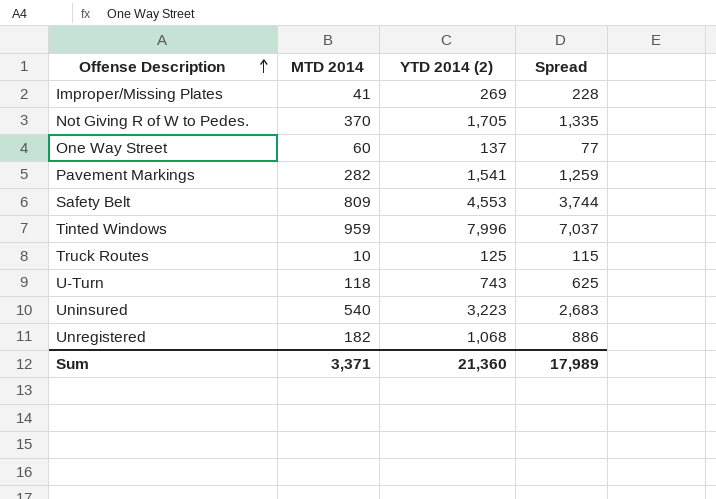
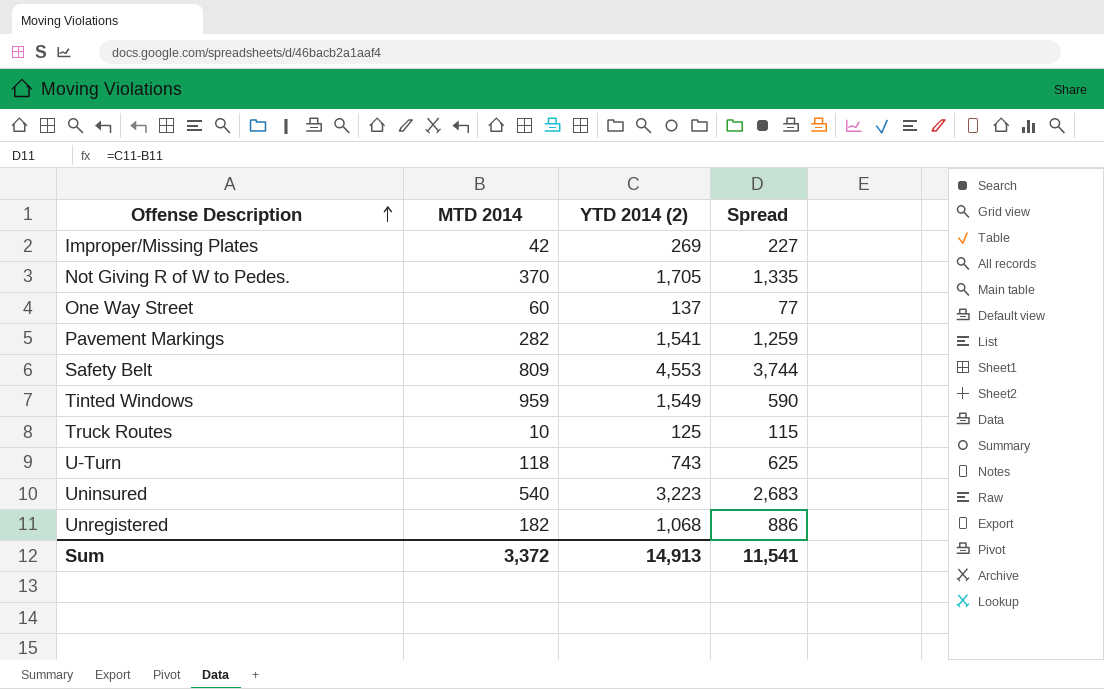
Improper/Missing Plates | MTD 2014: 41 -> 42
Improper/Missing Plates | Spread: 228 -> 227
Tinted Windows | YTD 2014 (2): 7,996 -> 1,549
Tinted Windows | Spread: 7,037 -> 590
Sum | MTD 2014: 3,371 -> 3,372
Sum | YTD 2014 (2): 21,360 -> 14,913
Sum | Spread: 17,989 -> 11,541

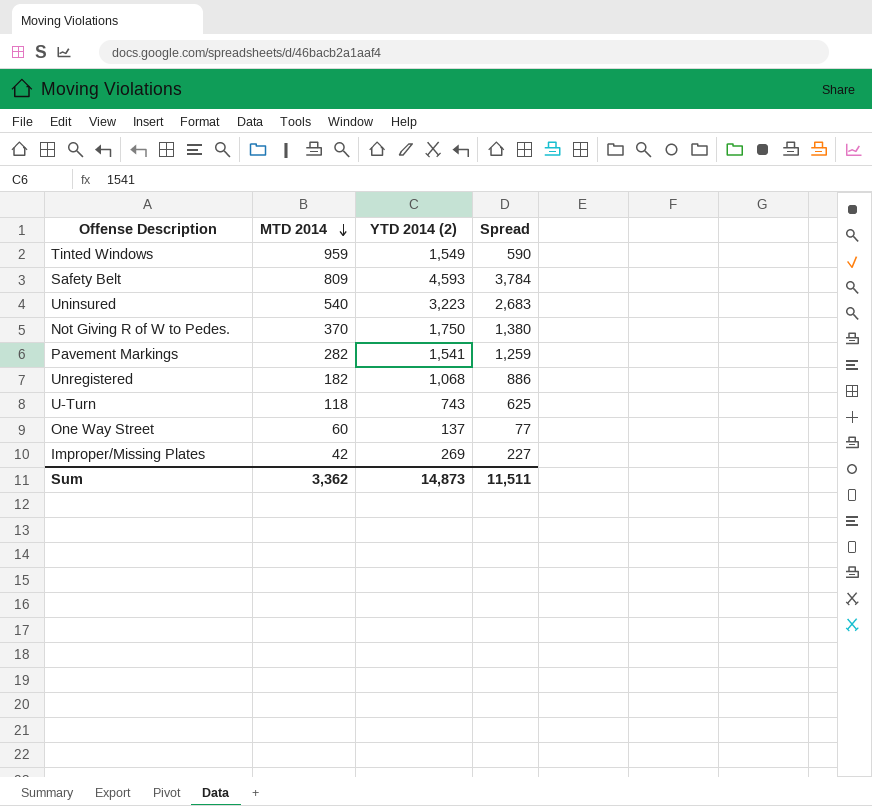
row order: Offense Description ascending -> MTD 2014 descending
row Truck Routes: 10 | 125 | 115 -> none
Safety Belt | YTD 2014 (2): 4,553 -> 4,593
Safety Belt | Spread: 3,744 -> 3,784
Not Giving R of W to Pedes. | YTD 2014 (2): 1,705 -> 1,750
Not Giving R of W to Pedes. | Spread: 1,335 -> 1,380
Sum | MTD 2014: 3,372 -> 3,362
Sum | YTD 2014 (2): 14,913 -> 14,873
Sum | Spread: 11,541 -> 11,511

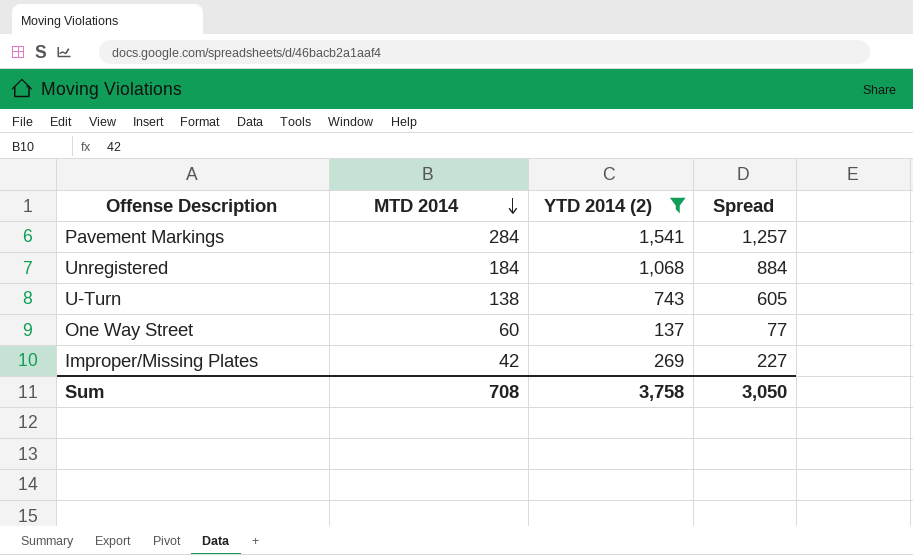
filter: none -> YTD 2014 (2) <= 1,541
Pavement Markings | MTD 2014: 282 -> 284
Pavement Markings | Spread: 1,259 -> 1,257
Unregistered | MTD 2014: 182 -> 184
Unregistered | Spread: 886 -> 884
U-Turn | MTD 2014: 118 -> 138
U-Turn | Spread: 625 -> 605
Sum | MTD 2014: 3,362 -> 708
Sum | YTD 2014 (2): 14,873 -> 3,758
Sum | Spread: 11,511 -> 3,050

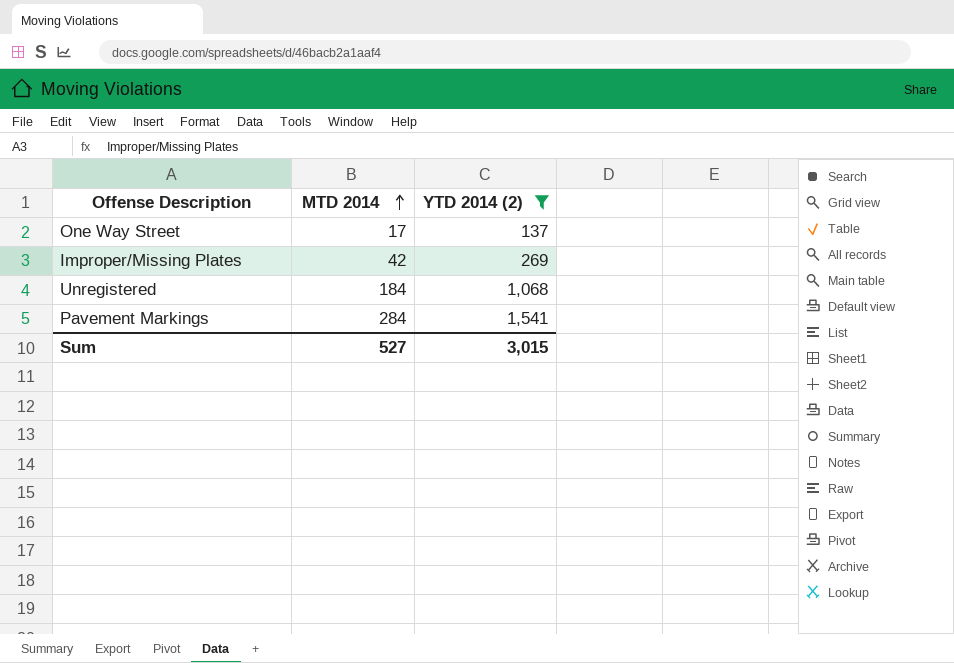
row order: MTD 2014 descending -> MTD 2014 ascending
column Spread | formula: [YTD 2014 (2)] - [MTD 2014] -> none
row U-Turn: 138 | 743 | 605 -> none
One Way Street | MTD 2014: 60 -> 17
Sum | MTD 2014: 708 -> 527
Sum | YTD 2014 (2): 3,758 -> 3,015

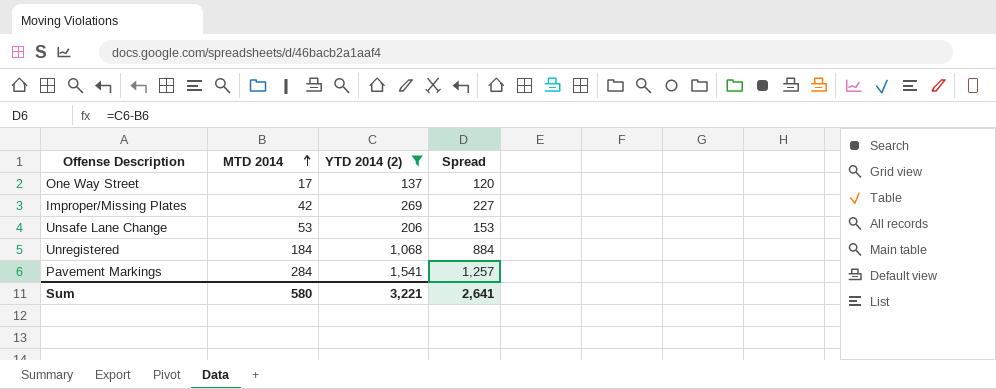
column Spread | formula: none -> [YTD 2014 (2)] - [MTD 2014]
row Unsafe Lane Change: none -> 53 | 206 | 153
Sum | MTD 2014: 527 -> 580
Sum | YTD 2014 (2): 3,015 -> 3,221

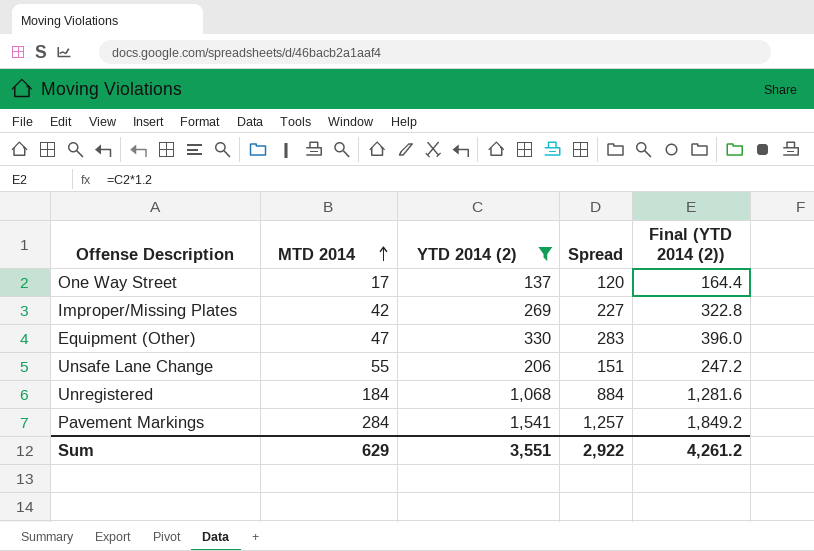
column Final (YTD 2014 (2)) | formula: none -> [YTD 2014 (2)] * 1.2
row Equipment (Other): none -> 47 | 330 | 283 | 396.0
Unsafe Lane Change | MTD 2014: 53 -> 55
Unsafe Lane Change | Spread: 153 -> 151
Sum | MTD 2014: 580 -> 629
Sum | YTD 2014 (2): 3,221 -> 3,551
Sum | Spread: 2,641 -> 2,922

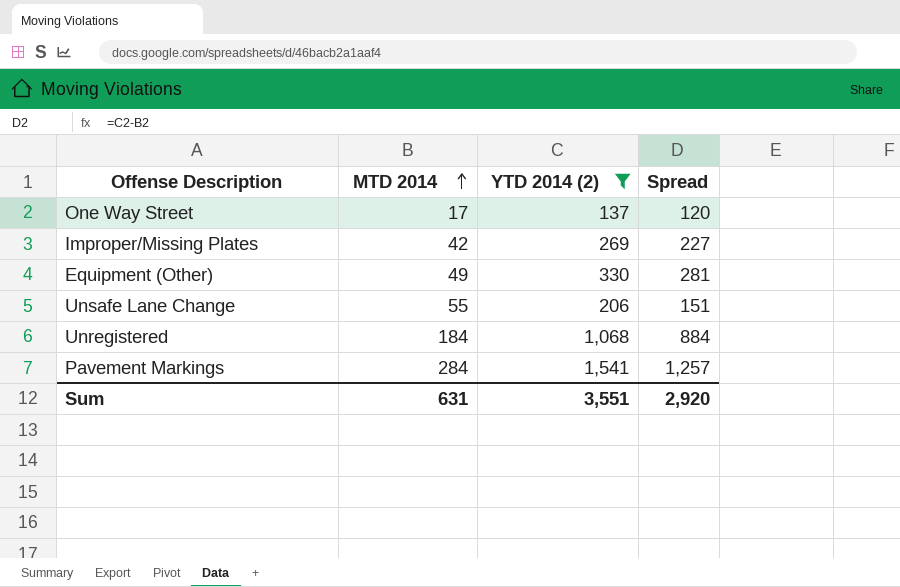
column Final (YTD 2014 (2)) | formula: [YTD 2014 (2)] * 1.2 -> none
Equipment (Other) | MTD 2014: 47 -> 49
Equipment (Other) | Spread: 283 -> 281
Sum | MTD 2014: 629 -> 631
Sum | Spread: 2,922 -> 2,920

